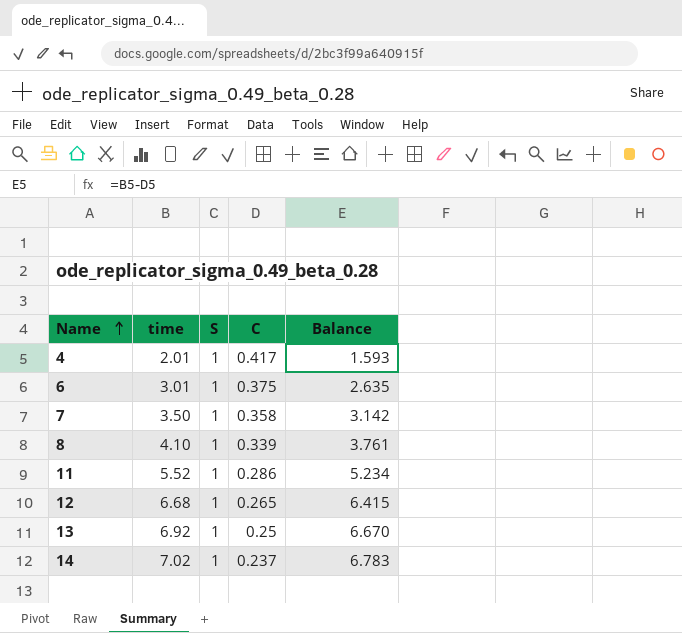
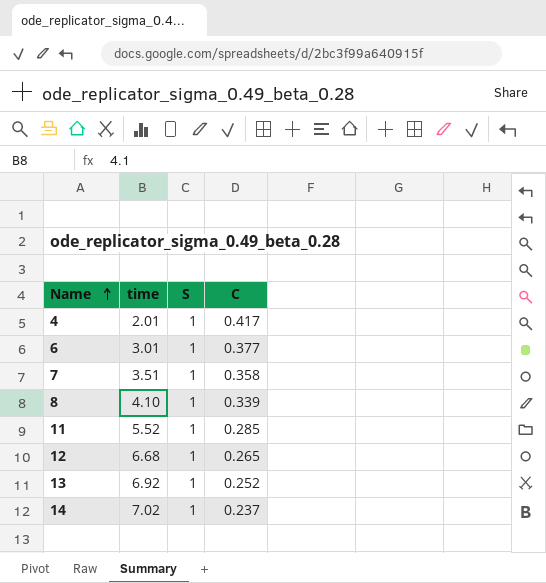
column Balance | formula: [time] - [C] -> none
6 | C: 0.375 -> 0.377
7 | time: 3.50 -> 3.51
11 | C: 0.286 -> 0.285
13 | C: 0.25 -> 0.252

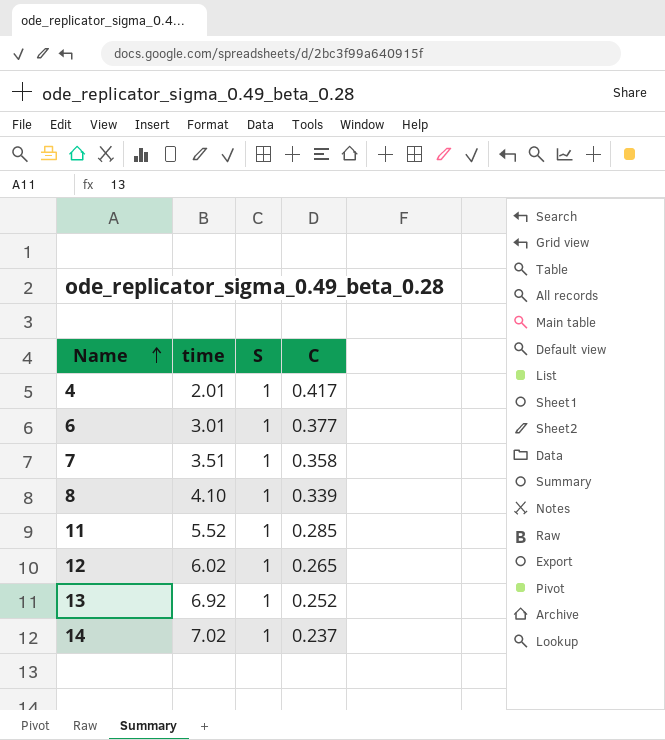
12 | time: 6.68 -> 6.02

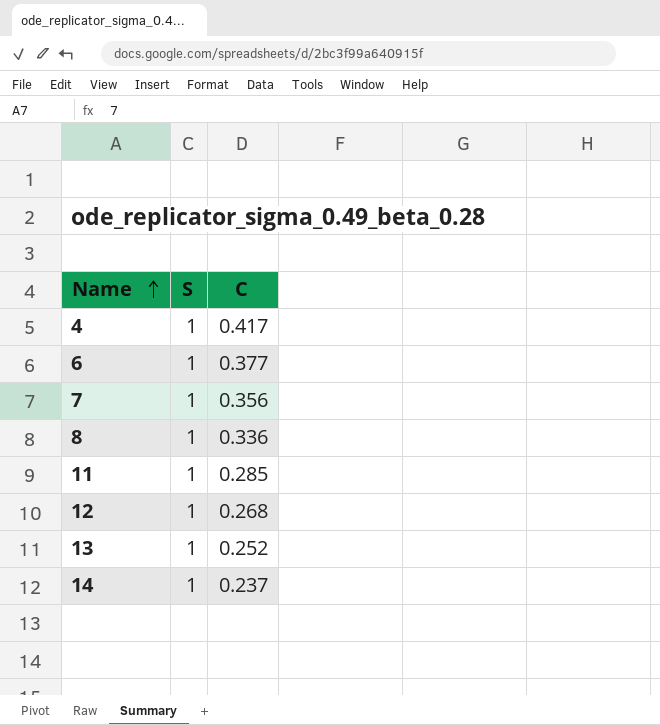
column time | position: 2 -> none
7 | C: 0.358 -> 0.356
8 | C: 0.339 -> 0.336
12 | C: 0.265 -> 0.268

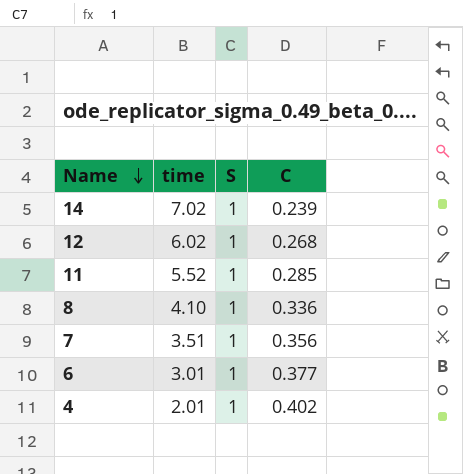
row order: Name ascending -> Name descending
column time | position: none -> 2
row 13: 1 | 0.252 -> none
14 | C: 0.237 -> 0.239
4 | C: 0.417 -> 0.402

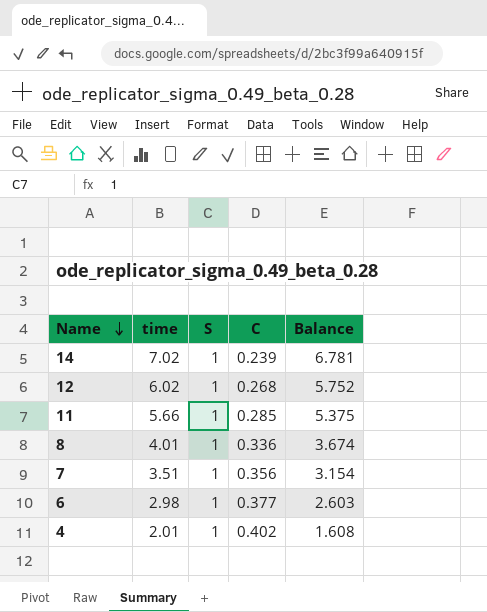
column Balance | formula: none -> [time] - [C]
11 | time: 5.52 -> 5.66
8 | time: 4.10 -> 4.01
6 | time: 3.01 -> 2.98

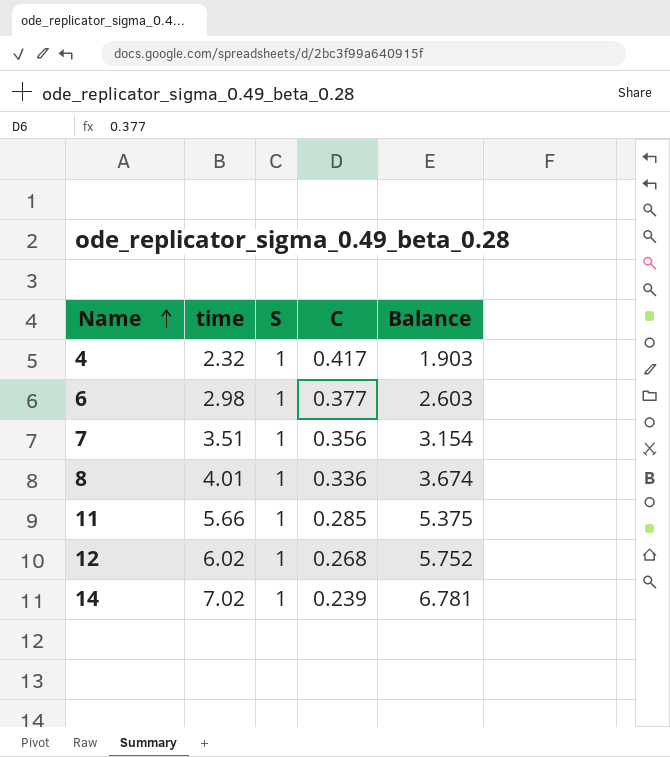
row order: Name descending -> Name ascending
4 | time: 2.01 -> 2.32
4 | C: 0.402 -> 0.417
4 | Balance: 1.608 -> 1.903

